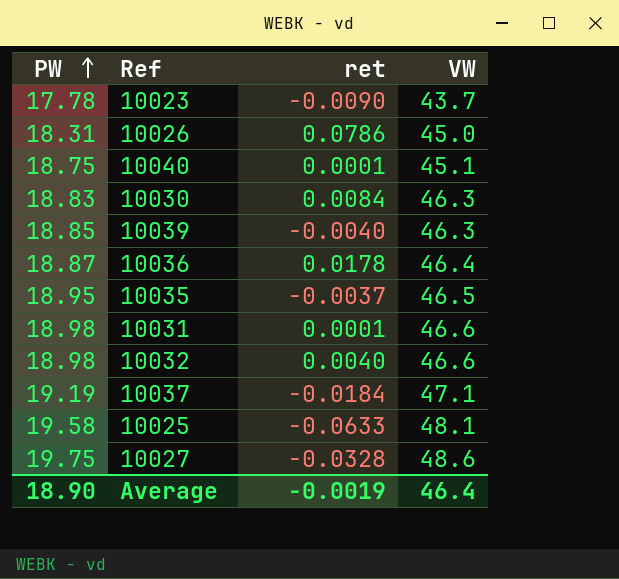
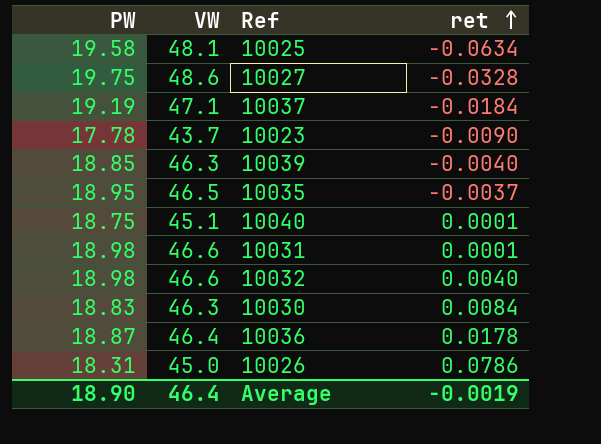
row order: PW ascending -> ret ascending
column VW | position: 4 -> 2
10025 | ret: -0.0633 -> -0.0634

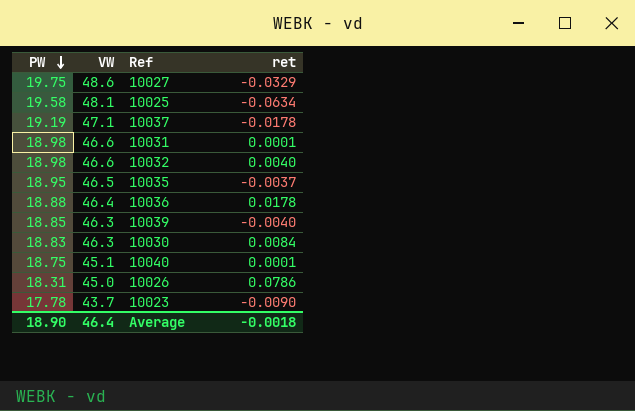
row order: ret ascending -> PW descending
10027 | ret: -0.0328 -> -0.0329
10037 | ret: -0.0184 -> -0.0178
10036 | PW: 18.87 -> 18.88
Average | ret: -0.0019 -> -0.0018

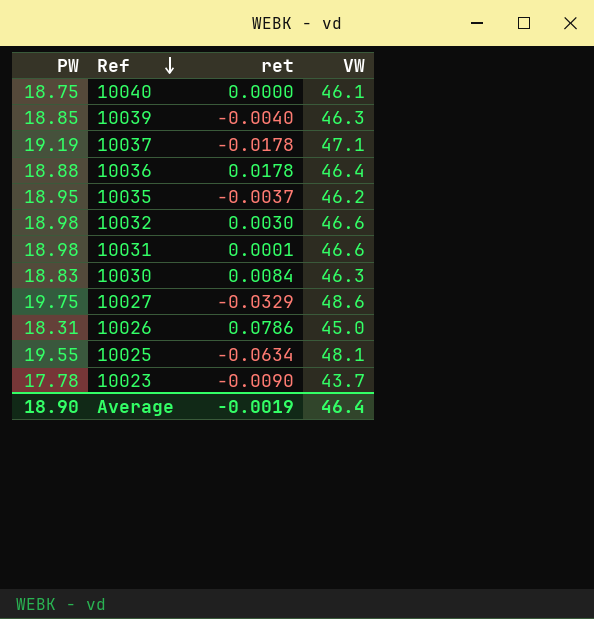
row order: PW descending -> Ref descending
column VW | position: 2 -> 4
10040 | ret: 0.0001 -> 0.0000
10040 | VW: 45.1 -> 46.1
10035 | VW: 46.5 -> 46.2
10032 | ret: 0.0040 -> 0.0030
10025 | PW: 19.58 -> 19.55
Average | ret: -0.0018 -> -0.0019

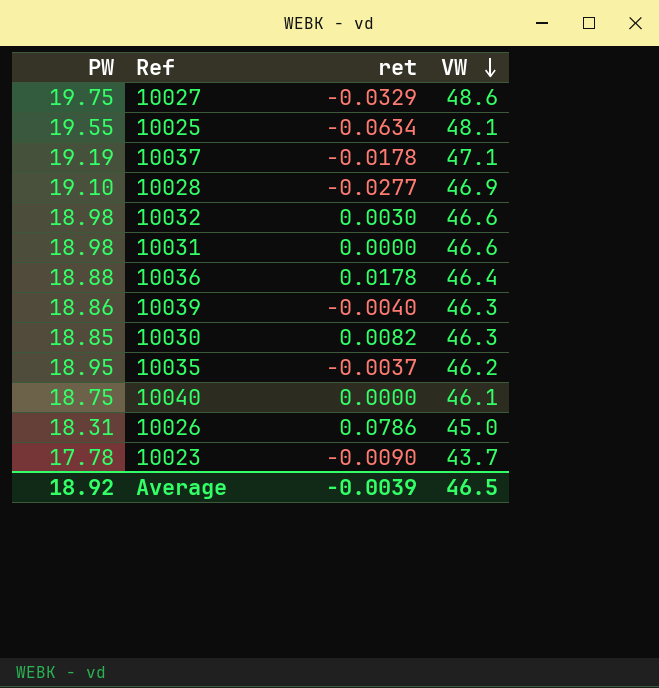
row order: Ref descending -> VW descending
row 10028: none -> 19.10 | -0.0277 | 46.9
10031 | ret: 0.0001 -> 0.0000
10039 | PW: 18.85 -> 18.86
10030 | PW: 18.83 -> 18.85
10030 | ret: 0.0084 -> 0.0082
Average | PW: 18.90 -> 18.92
Average | ret: -0.0019 -> -0.0039
Average | VW: 46.4 -> 46.5

